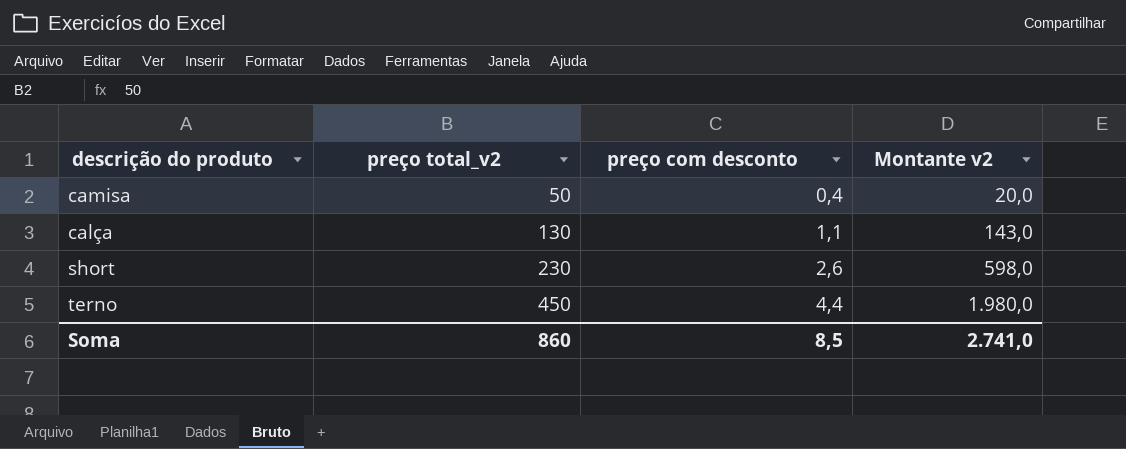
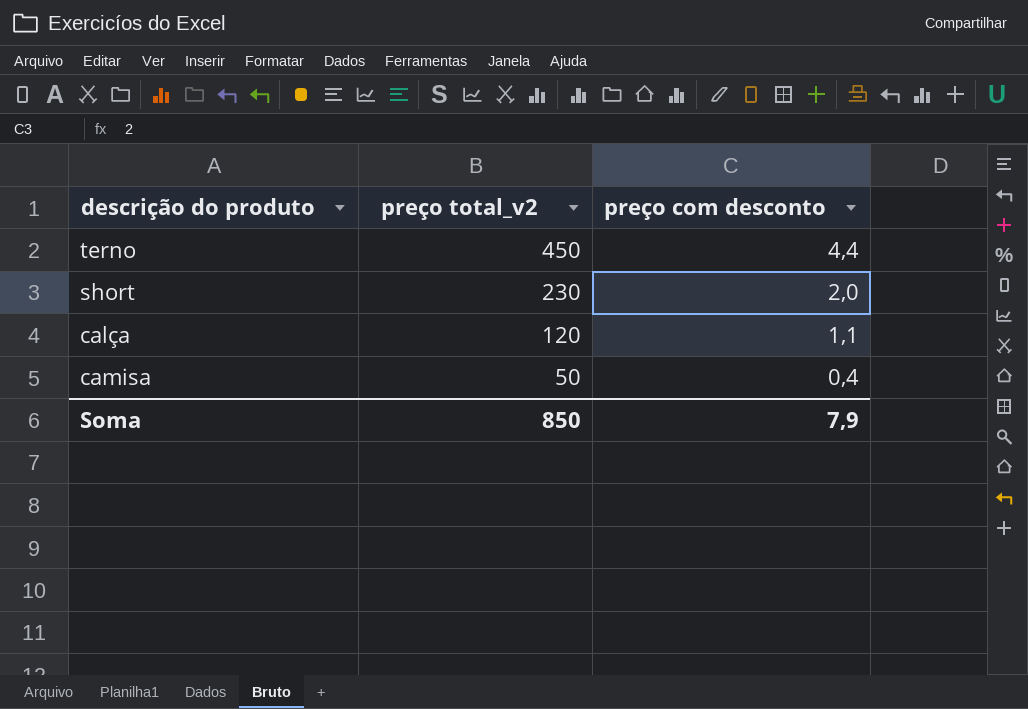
row order: preço total_v2 ascending -> preço total_v2 descending
column Montante v2 | formula: [preço total_v2] * [preço com desconto] -> none
short | preço com desconto: 2,6 -> 2,0
calça | preço total_v2: 130 -> 120
Soma | preço total_v2: 860 -> 850
Soma | preço com desconto: 8,5 -> 7,9

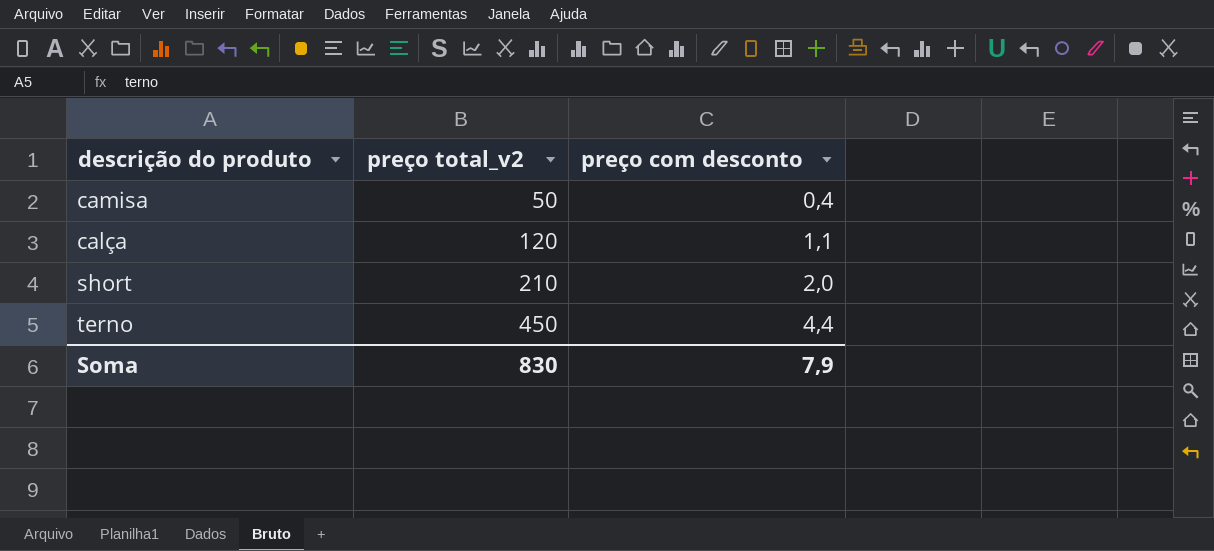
row order: preço total_v2 descending -> preço total_v2 ascending
short | preço total_v2: 230 -> 210
Soma | preço total_v2: 850 -> 830

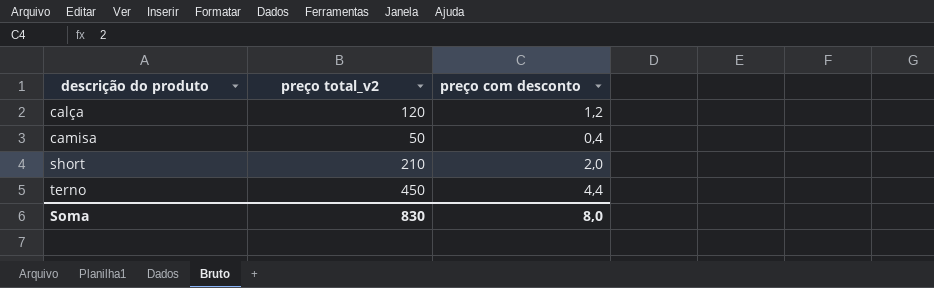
row order: preço total_v2 ascending -> descrição do produto ascending
calça | preço com desconto: 1,1 -> 1,2
Soma | preço com desconto: 7,9 -> 8,0

